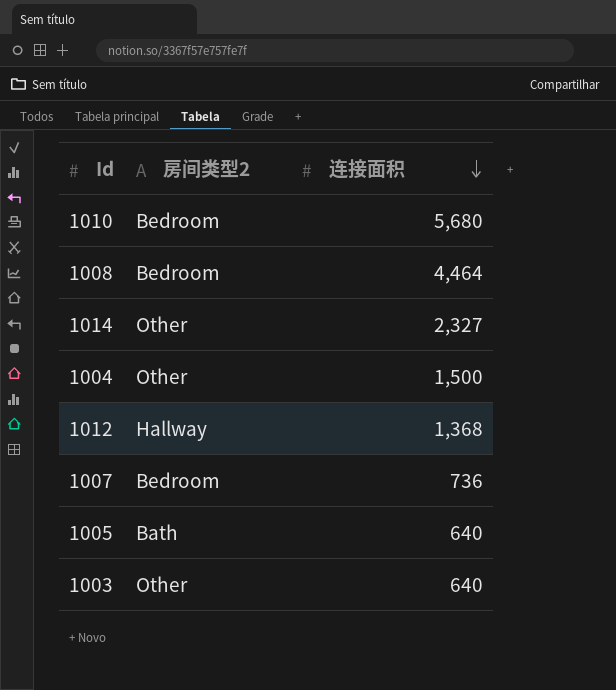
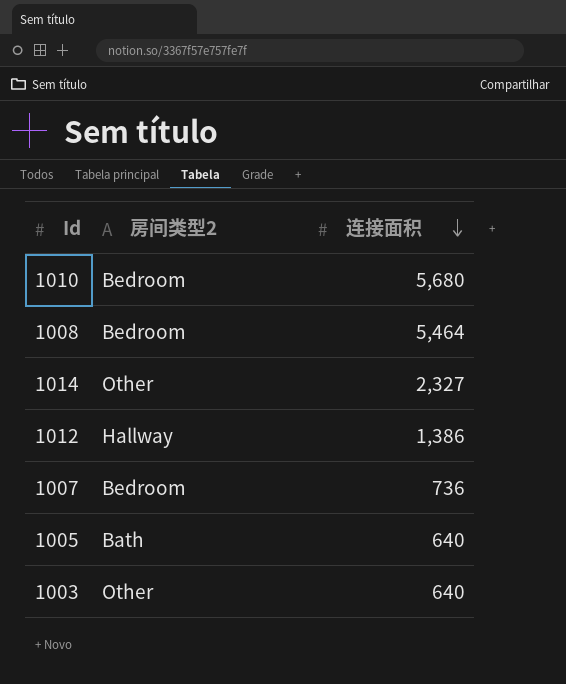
row 1004: Other | 1,500 -> none
1008 | 连接面积: 4,464 -> 5,464
1012 | 连接面积: 1,368 -> 1,386

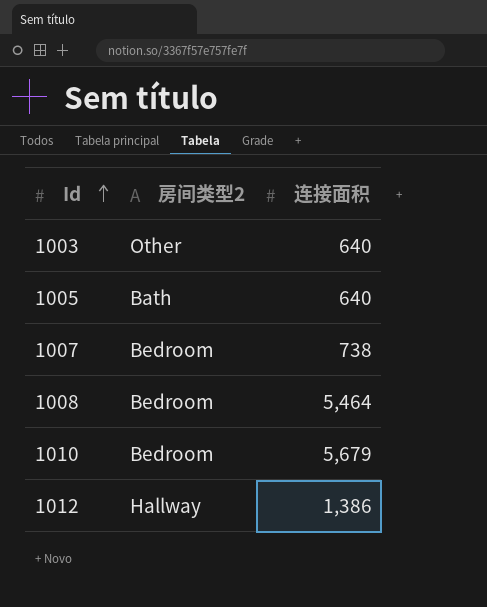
row order: 连接面积 descending -> Id ascending
row 1014: Other | 2,327 -> none
1007 | 连接面积: 736 -> 738
1010 | 连接面积: 5,680 -> 5,679

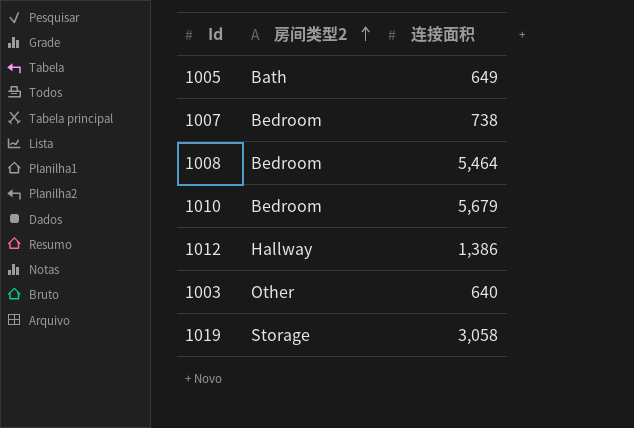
row order: Id ascending -> 房间类型2 ascending
1005 | 连接面积: 640 -> 649
row 1019: none -> Storage | 3,058

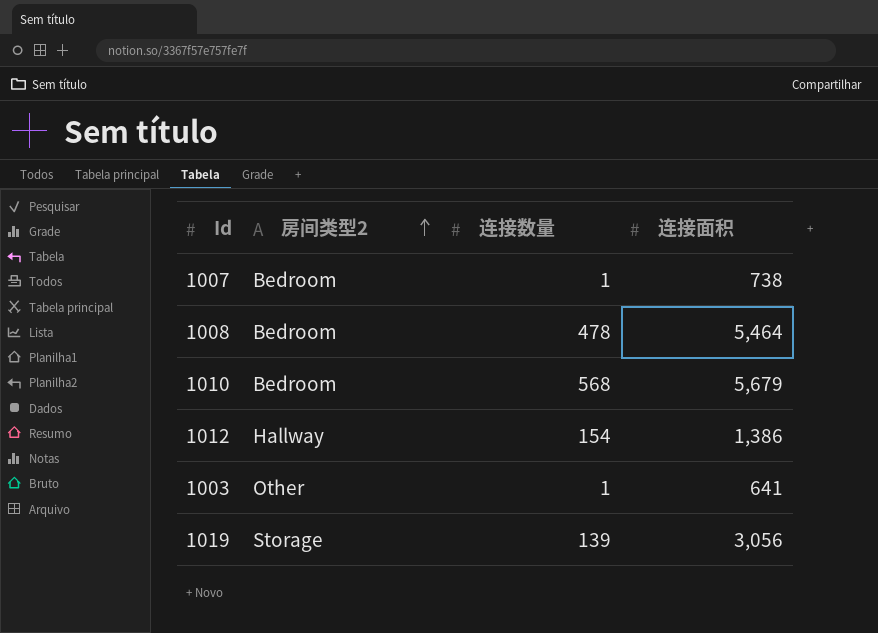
column 连接数量 | position: none -> 3
row 1005: Bath | 649 -> none
1003 | 连接面积: 640 -> 641
1019 | 连接面积: 3,058 -> 3,056

